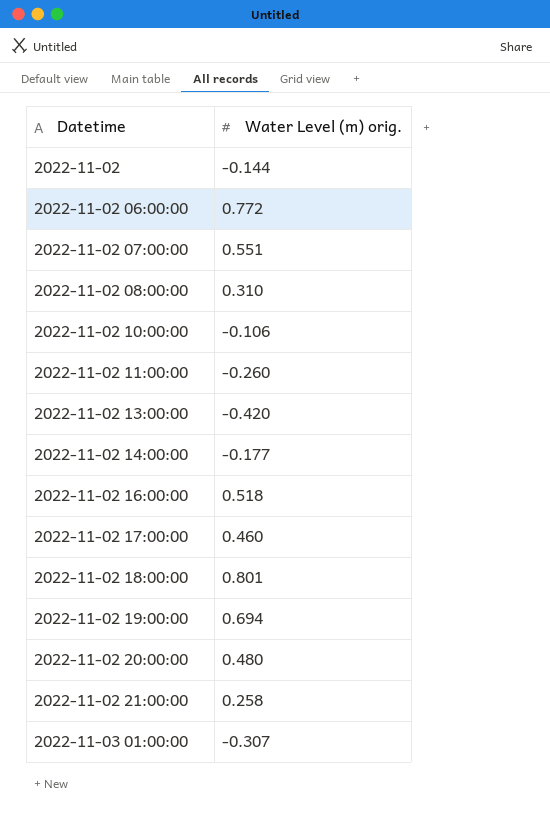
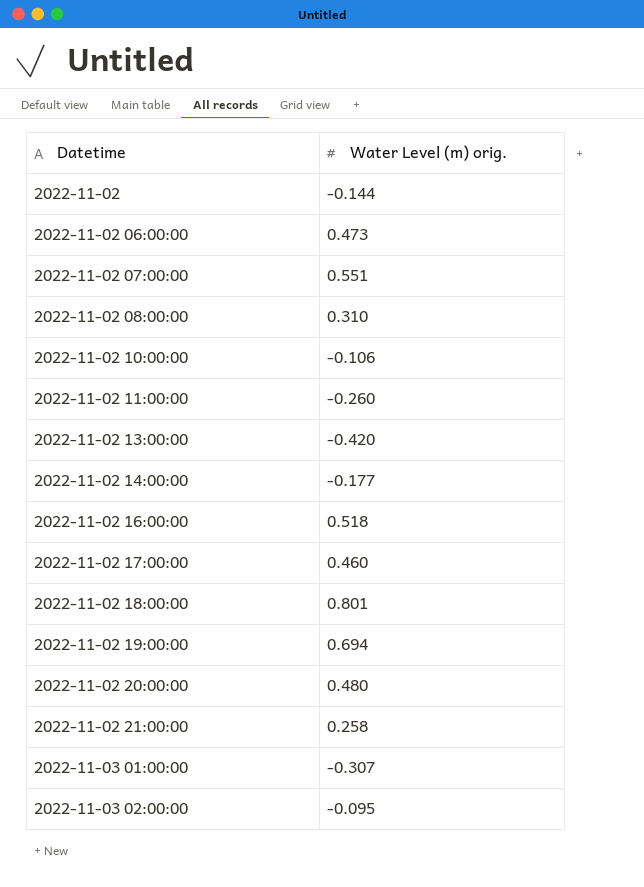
2022-11-02 06:00:00 | Water Level (m) orig.: 0.772 -> 0.473
row 2022-11-03 02:00:00: none -> -0.095

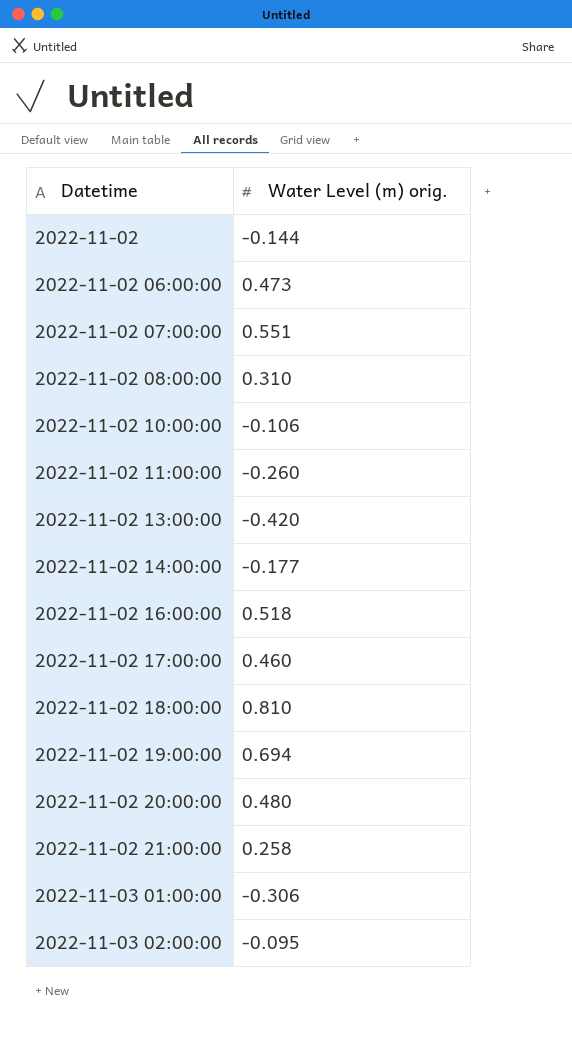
2022-11-02 18:00:00 | Water Level (m) orig.: 0.801 -> 0.810
2022-11-03 01:00:00 | Water Level (m) orig.: -0.307 -> -0.306

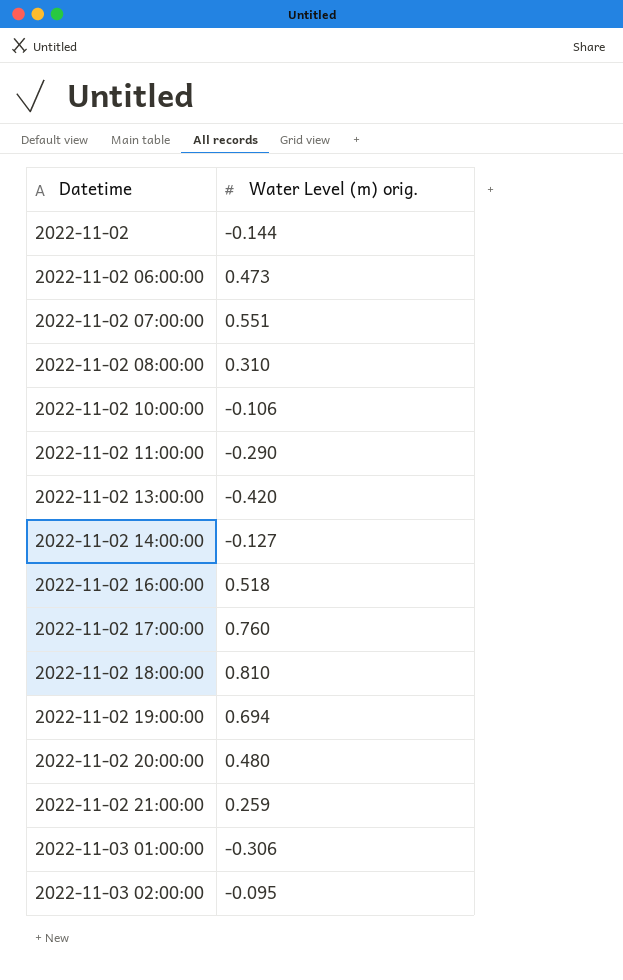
2022-11-02 11:00:00 | Water Level (m) orig.: -0.260 -> -0.290
2022-11-02 14:00:00 | Water Level (m) orig.: -0.177 -> -0.127
2022-11-02 17:00:00 | Water Level (m) orig.: 0.460 -> 0.760
2022-11-02 21:00:00 | Water Level (m) orig.: 0.258 -> 0.259

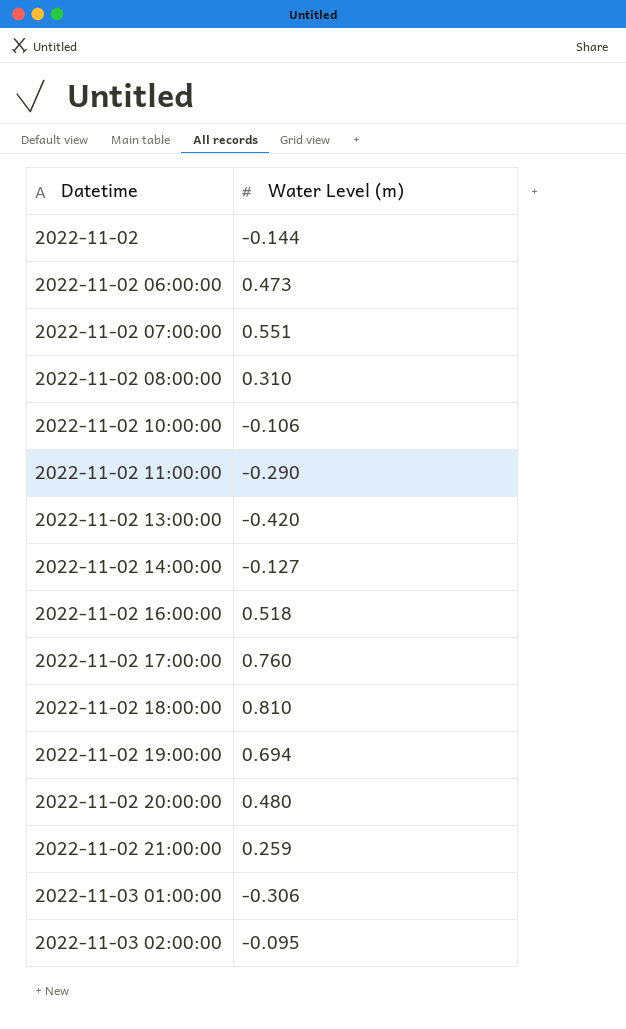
column name: Water Level (m) orig. -> Water Level (m)

